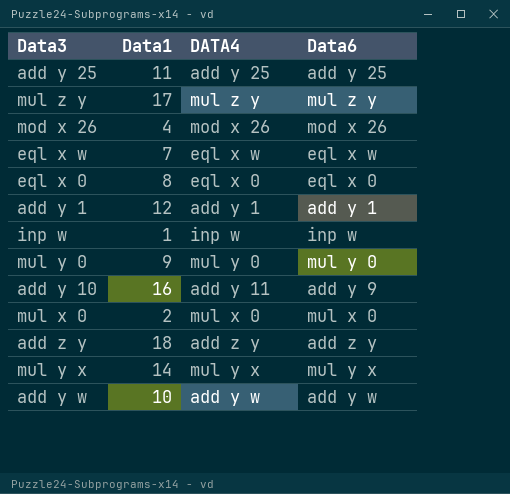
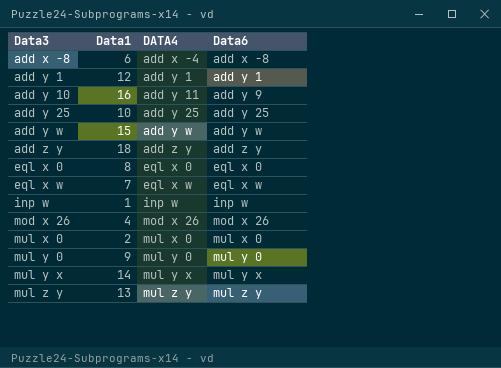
row order: none -> Data3 ascending
row add x -8: none -> 6 | add x -4 | add x -8
add y 25 | Data1: 11 -> 10
add y w | Data1: 10 -> 15
mul z y | Data1: 17 -> 13

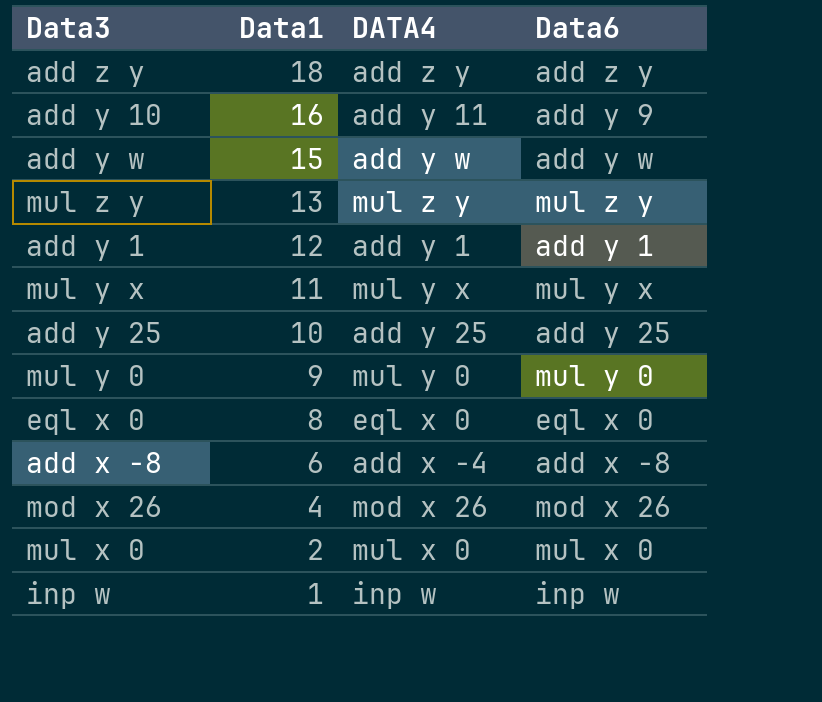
row order: Data3 ascending -> Data1 descending
row eql x w: 7 | eql x w | eql x w -> none
mul y x | Data1: 14 -> 11

